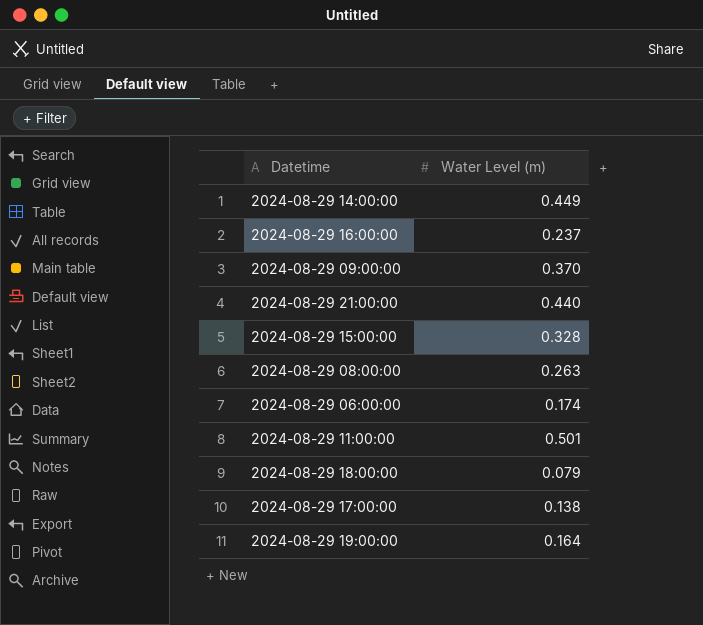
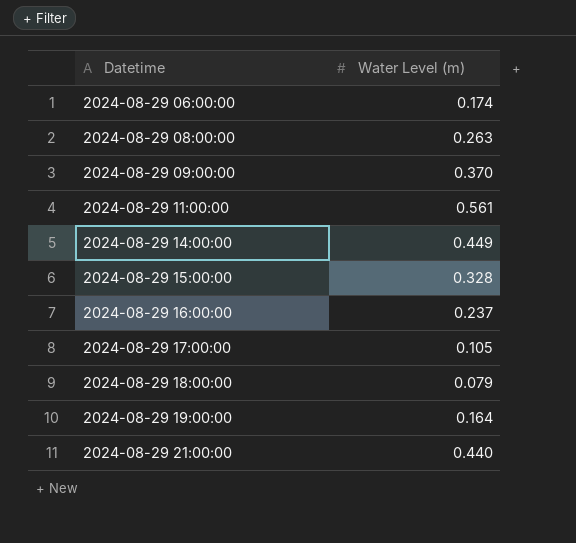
row order: none -> Datetime ascending
2024-08-29 11:00:00 | Water Level (m): 0.501 -> 0.561
2024-08-29 17:00:00 | Water Level (m): 0.138 -> 0.105

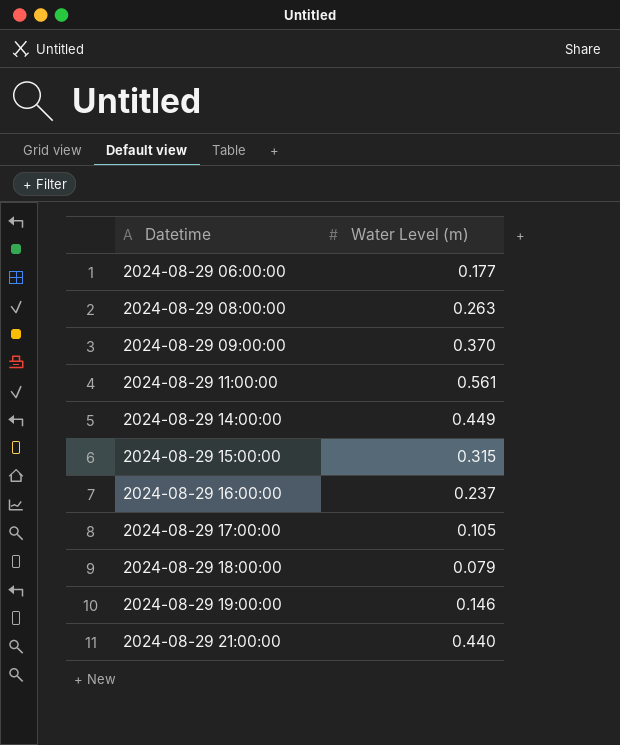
2024-08-29 06:00:00 | Water Level (m): 0.174 -> 0.177
2024-08-29 15:00:00 | Water Level (m): 0.328 -> 0.315
2024-08-29 19:00:00 | Water Level (m): 0.164 -> 0.146

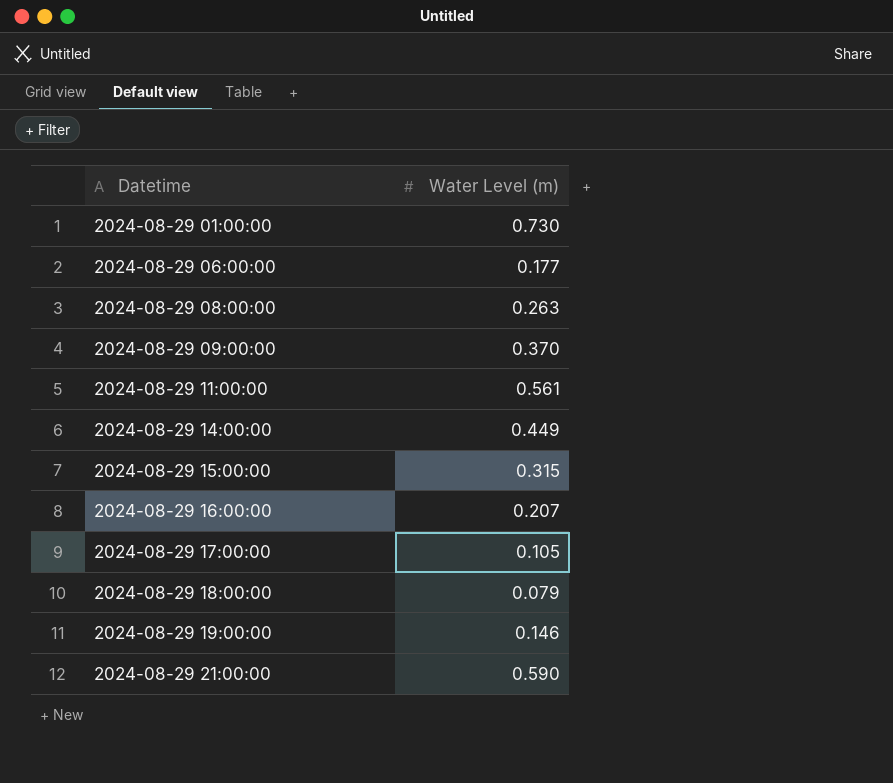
row 2024-08-29 01:00:00: none -> 0.730
2024-08-29 16:00:00 | Water Level (m): 0.237 -> 0.207
2024-08-29 21:00:00 | Water Level (m): 0.440 -> 0.590

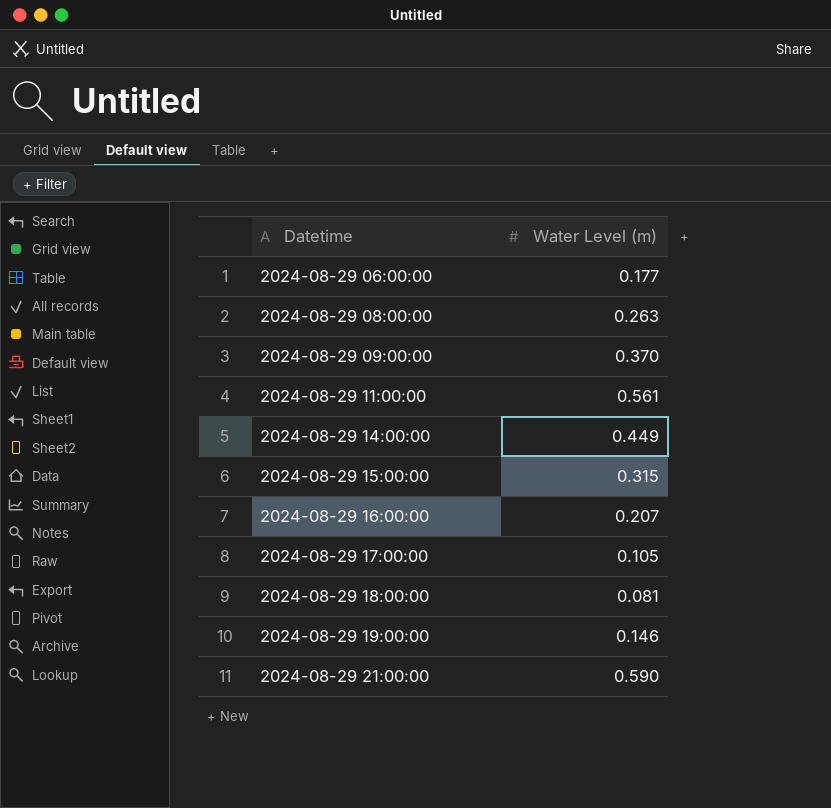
row 2024-08-29 01:00:00: 0.730 -> none
2024-08-29 18:00:00 | Water Level (m): 0.079 -> 0.081

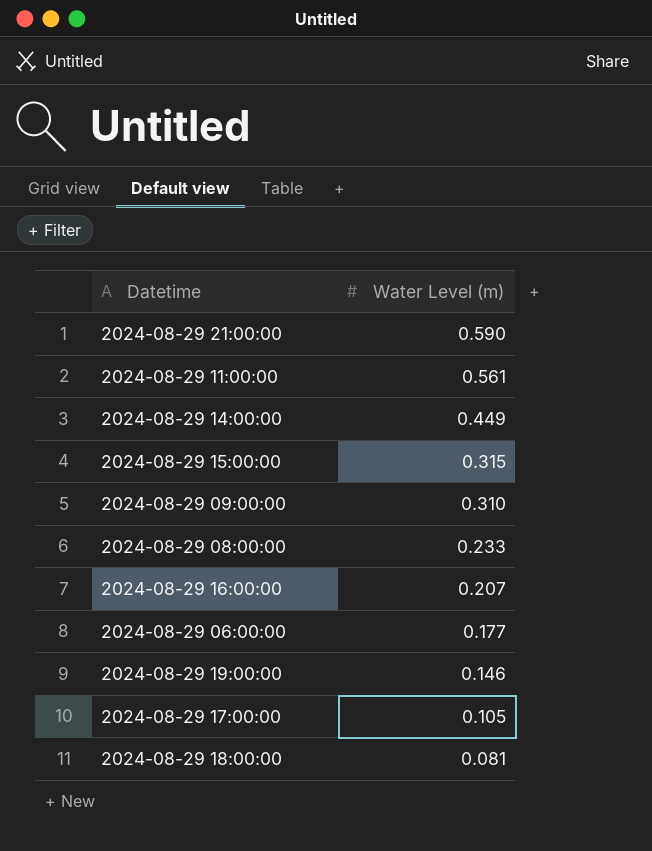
row order: Datetime ascending -> Water Level (m) descending
2024-08-29 09:00:00 | Water Level (m): 0.370 -> 0.310
2024-08-29 08:00:00 | Water Level (m): 0.263 -> 0.233

